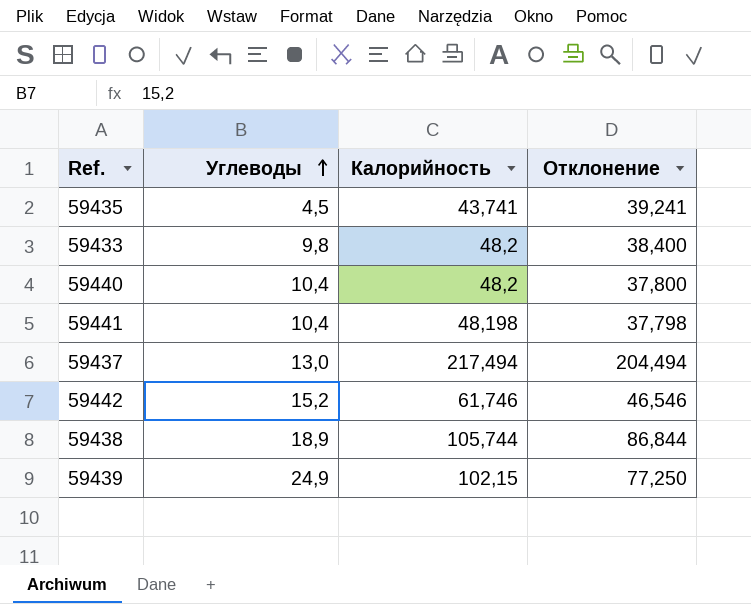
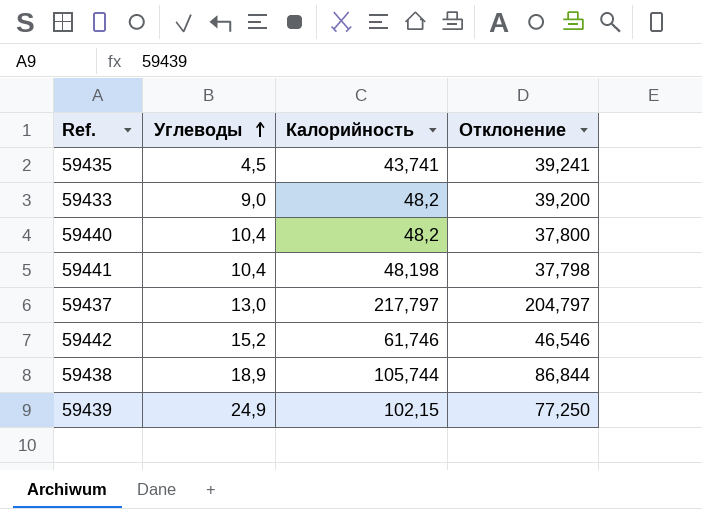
59433 | Углеводы: 9,8 -> 9,0
59433 | Отклонение: 38,400 -> 39,200
59437 | Калорийность: 217,494 -> 217,797
59437 | Отклонение: 204,494 -> 204,797

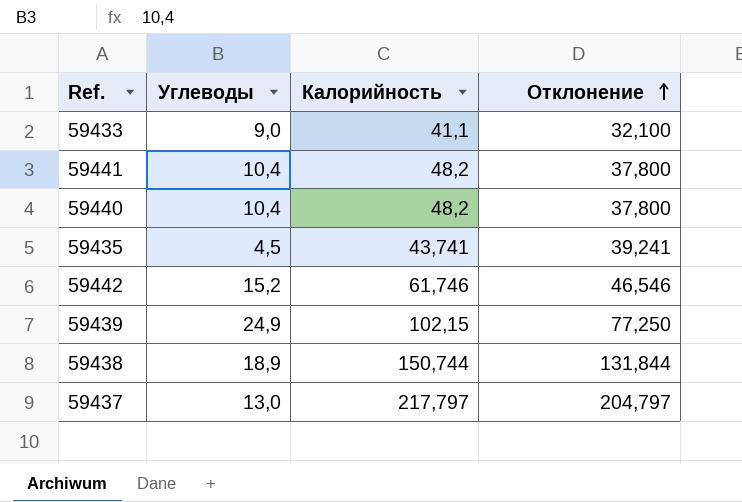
row order: Углеводы ascending -> Отклонение ascending
59433 | Калорийность: 48,2 -> 41,1
59433 | Отклонение: 39,200 -> 32,100
59441 | Калорийность: 48,198 -> 48,2
59441 | Отклонение: 37,798 -> 37,800
59438 | Калорийность: 105,744 -> 150,744
59438 | Отклонение: 86,844 -> 131,844

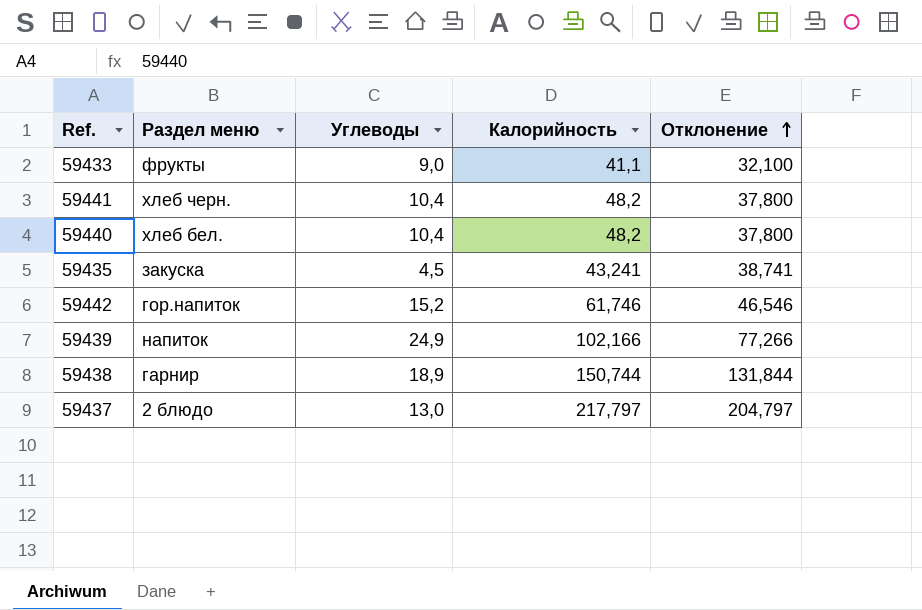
column Раздел меню | position: none -> 2
59435 | Калорийность: 43,741 -> 43,241
59435 | Отклонение: 39,241 -> 38,741
59439 | Калорийность: 102,15 -> 102,166
59439 | Отклонение: 77,250 -> 77,266

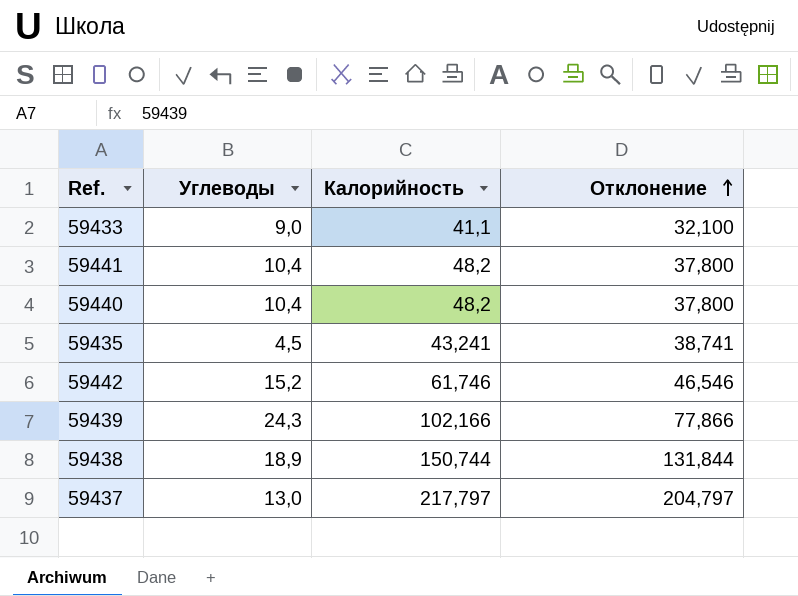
column Раздел меню | position: 2 -> none
59439 | Углеводы: 24,9 -> 24,3
59439 | Отклонение: 77,266 -> 77,866

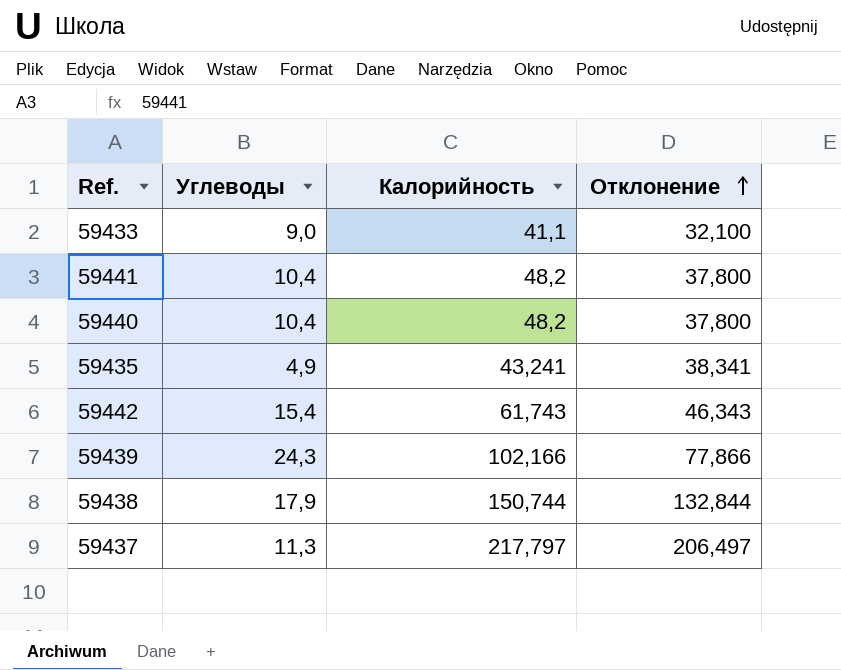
59435 | Углеводы: 4,5 -> 4,9
59435 | Отклонение: 38,741 -> 38,341
59442 | Углеводы: 15,2 -> 15,4
59442 | Калорийность: 61,746 -> 61,743
59442 | Отклонение: 46,546 -> 46,343
59438 | Углеводы: 18,9 -> 17,9
59438 | Отклонение: 131,844 -> 132,844
59437 | Углеводы: 13,0 -> 11,3
59437 | Отклонение: 204,797 -> 206,497

